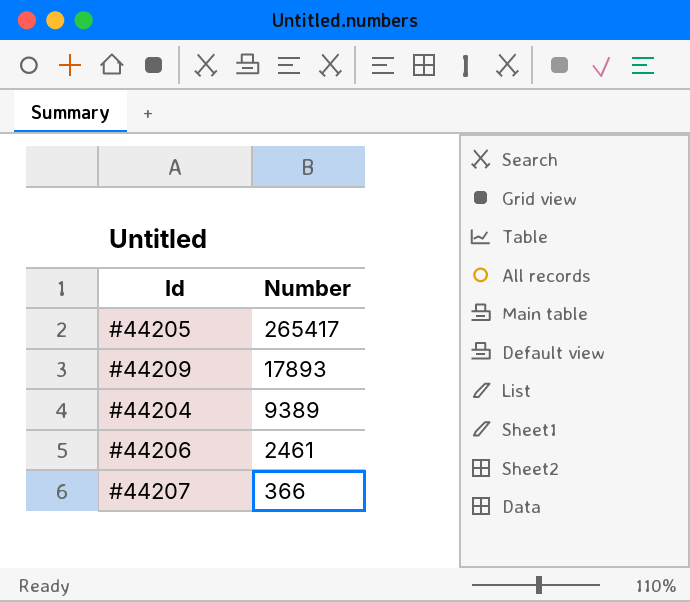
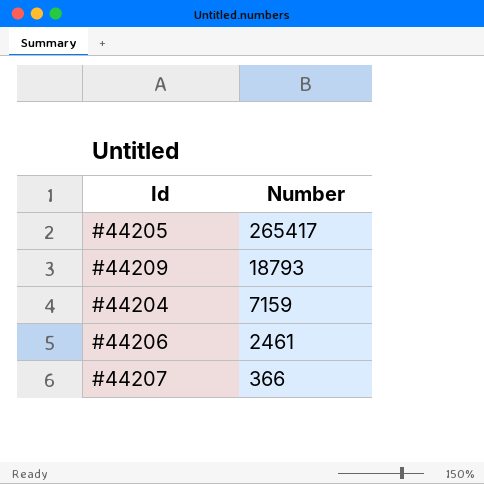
#44209 | Number: 17893 -> 18793
#44204 | Number: 9389 -> 7159

